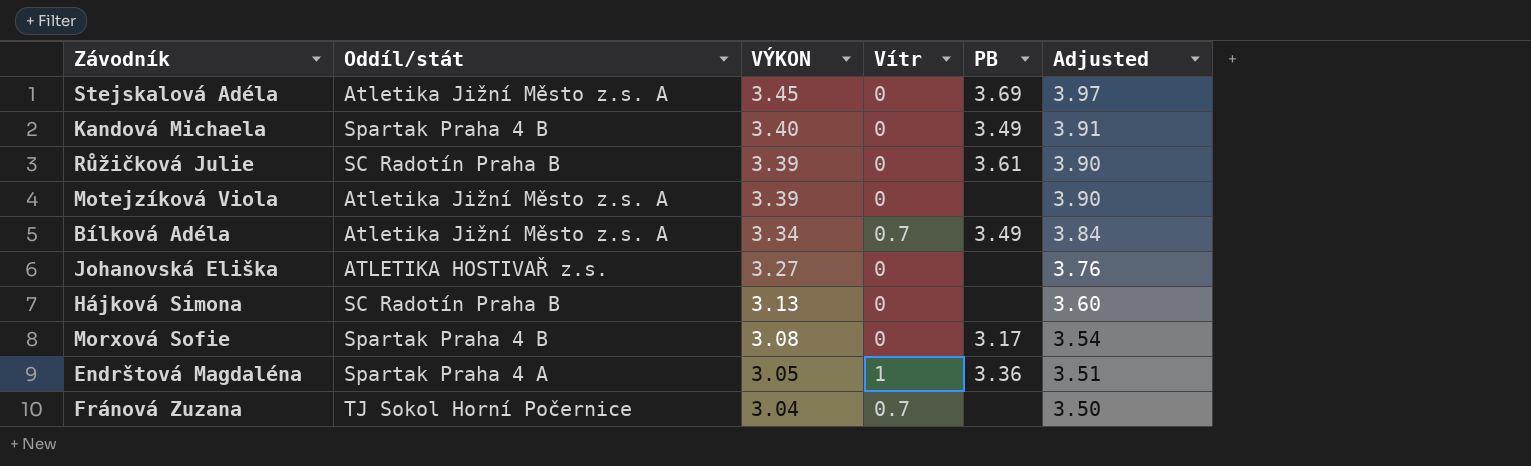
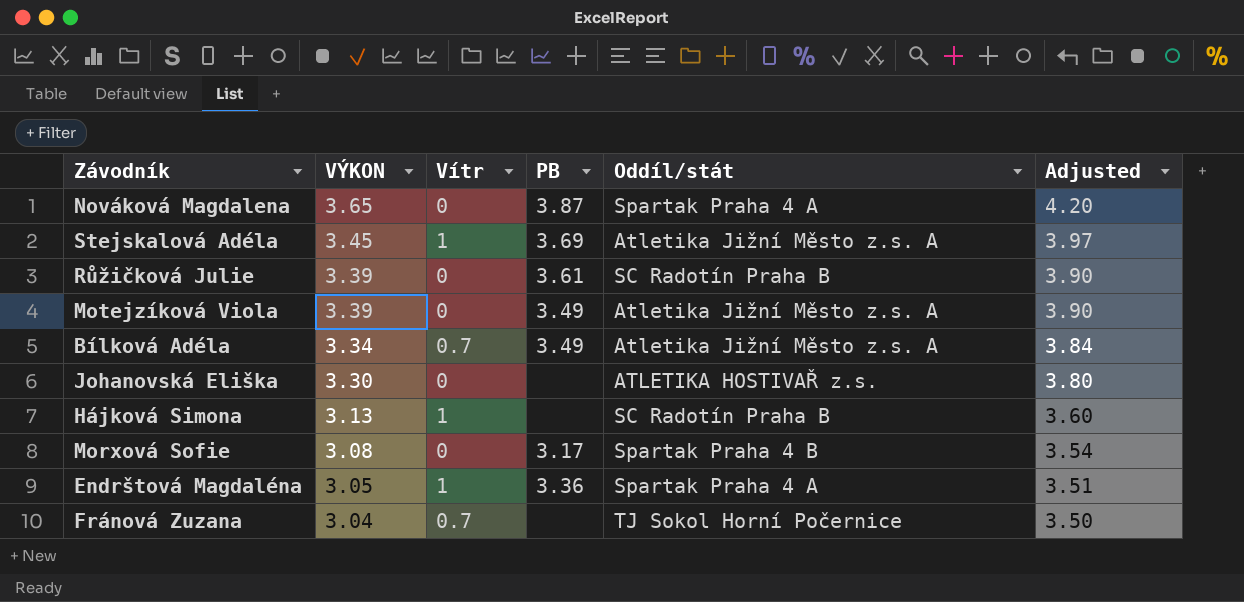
column Oddíl/stát | position: 2 -> 5
row Kandová Michaela: Spartak Praha 4 B | 3.40 | 0 | 3.49 | 3.91 -> none
row Nováková Magdalena: none -> 3.65 | 0 | 3.87 | Spartak Praha 4 A | 4.20
Stejskalová Adéla | Vítr: 0 -> 1
Motejzíková Viola | PB: none -> 3.49
Johanovská Eliška | VÝKON: 3.27 -> 3.30
Johanovská Eliška | Adjusted: 3.76 -> 3.80
Hájková Simona | Vítr: 0 -> 1

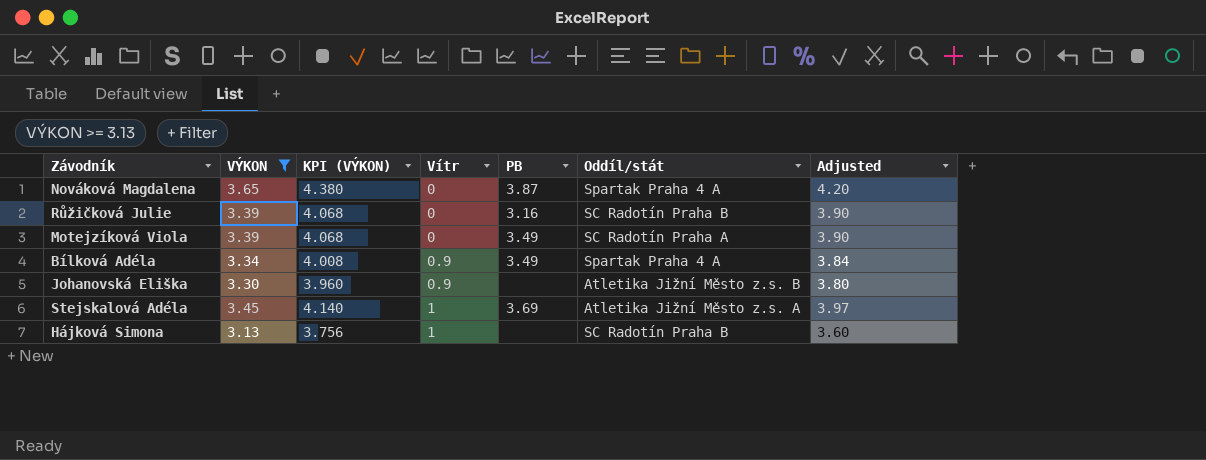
filter: none -> VÝKON >= 3.13
row order: VÝKON descending -> Vítr ascending
column KPI (VÝKON) | formula: none -> [VÝKON] * 1.2
Růžičková Julie | PB: 3.61 -> 3.16
Motejzíková Viola | Oddíl/stát: Atletika Jižní Město z.s. A -> SC Radotín Praha A
Bílková Adéla | Vítr: 0.7 -> 0.9
Bílková Adéla | Oddíl/stát: Atletika Jižní Město z.s. A -> Spartak Praha 4 A
Johanovská Eliška | Vítr: 0 -> 0.9
Johanovská Eliška | Oddíl/stát: ATLETIKA HOSTIVAŘ z.s. -> Atletika Jižní Město z.s. B

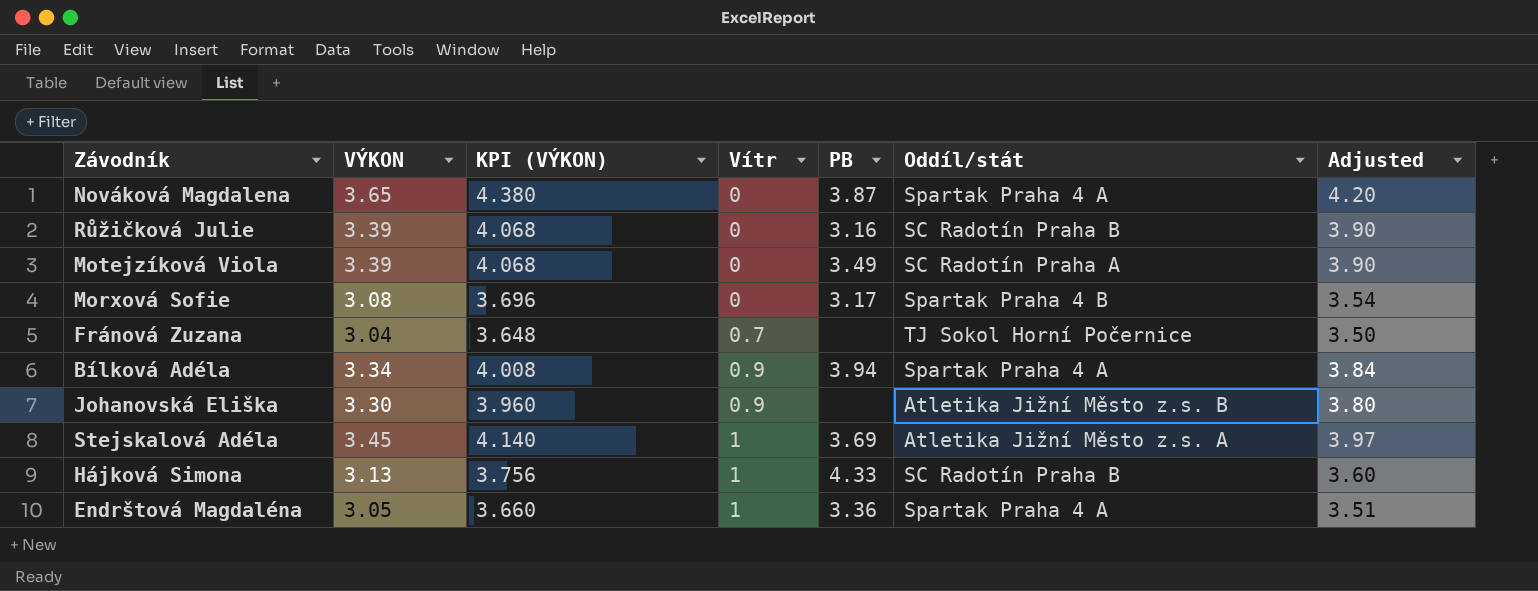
filter: VÝKON >= 3.13 -> none
Bílková Adéla | PB: 3.49 -> 3.94
Hájková Simona | PB: none -> 4.33

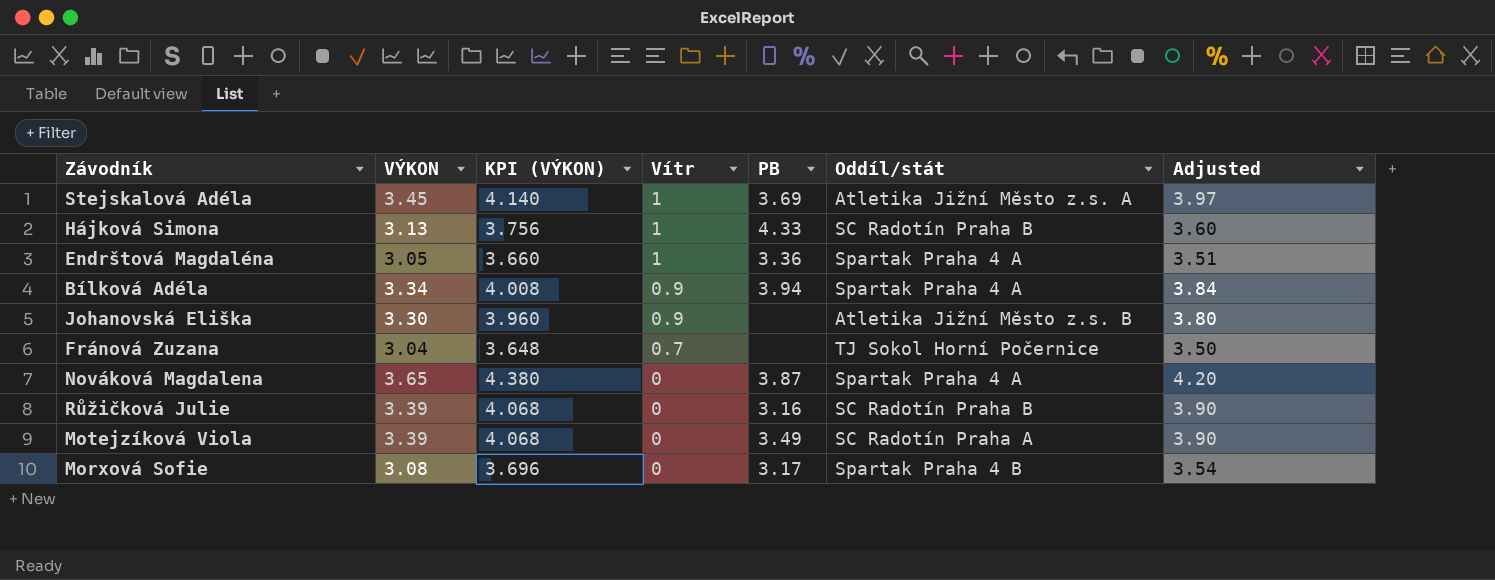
row order: Vítr ascending -> Vítr descending

